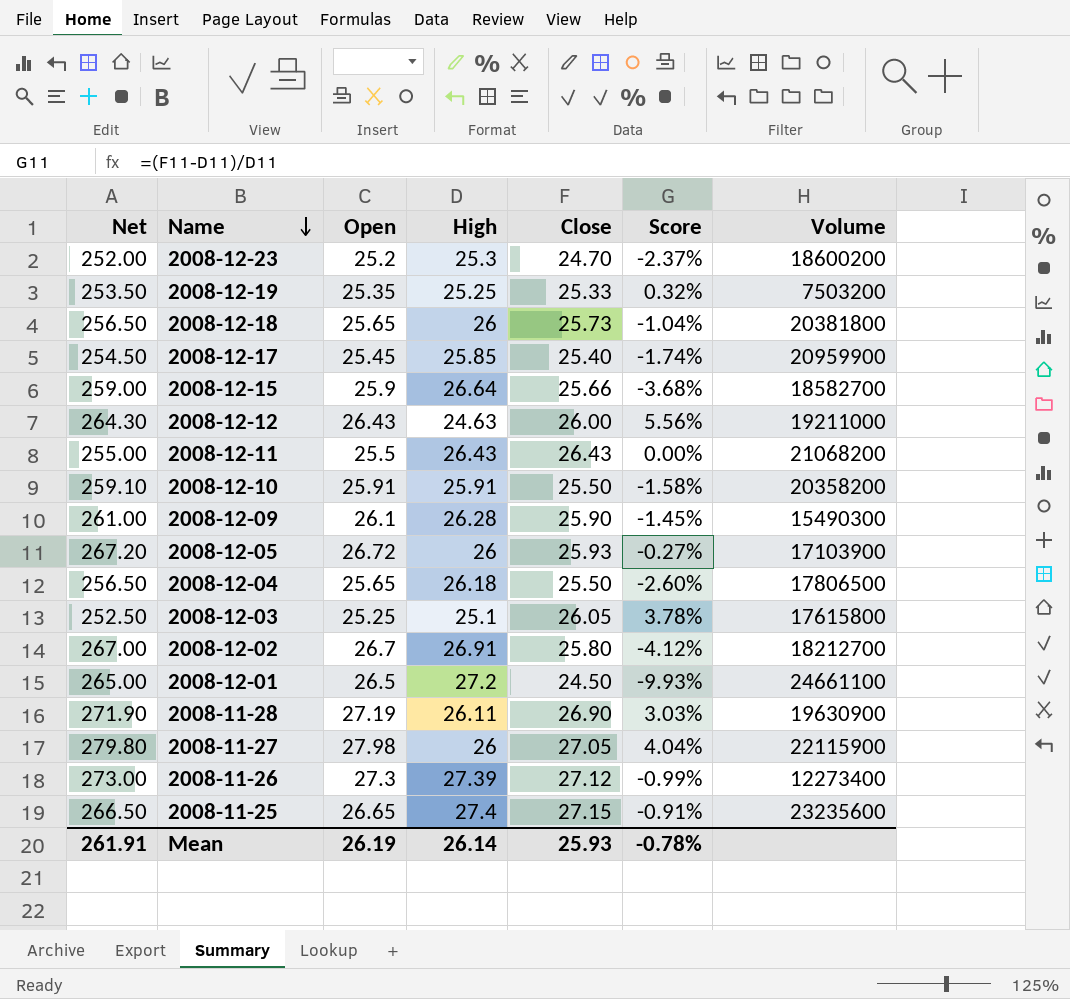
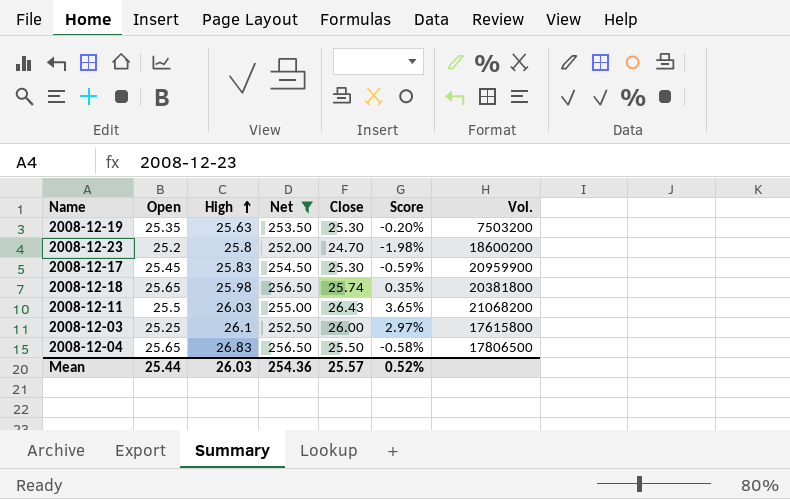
filter: none -> Net <= 256.50
row order: Name descending -> High ascending
column Net | position: 1 -> 4
column Score | formula: ([Close] - [High]) / [High] -> ([Close] - [Open]) / [Open]
column name: Volume -> Vol.
2008-12-19 | High: 25.25 -> 25.63
2008-12-19 | Close: 25.33 -> 25.30
2008-12-23 | High: 25.3 -> 25.8
2008-12-17 | High: 25.85 -> 25.83
2008-12-17 | Close: 25.40 -> 25.30
2008-12-18 | High: 26 -> 25.98
2008-12-18 | Close: 25.73 -> 25.74
2008-12-11 | High: 26.43 -> 26.03
2008-12-03 | High: 25.1 -> 26.1
2008-12-03 | Close: 26.05 -> 26.00
2008-12-04 | High: 26.18 -> 26.83
Mean | Open: 26.19 -> 25.44
Mean | High: 26.14 -> 26.03
Mean | Net: 261.91 -> 254.36
Mean | Close: 25.93 -> 25.57
Mean | Score: -0.78% -> 0.52%

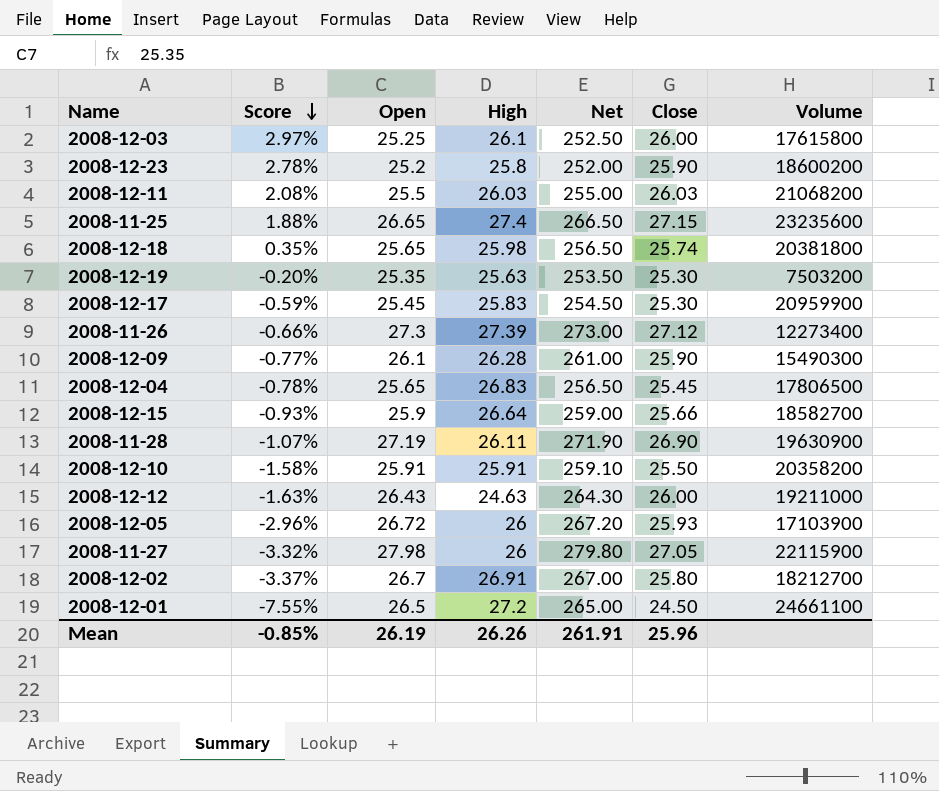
filter: Net <= 256.50 -> none
row order: High ascending -> Score descending
column Score | position: 6 -> 2
column name: Vol. -> Volume
2008-12-23 | Score: -1.98% -> 2.78%
2008-12-23 | Close: 24.70 -> 25.90
2008-12-11 | Score: 3.65% -> 2.08%
2008-12-11 | Close: 26.43 -> 26.03
2008-12-04 | Score: -0.58% -> -0.78%
2008-12-04 | Close: 25.50 -> 25.45
Mean | Score: 0.52% -> -0.85%
Mean | Open: 25.44 -> 26.19
Mean | High: 26.03 -> 26.26
Mean | Net: 254.36 -> 261.91
Mean | Close: 25.57 -> 25.96

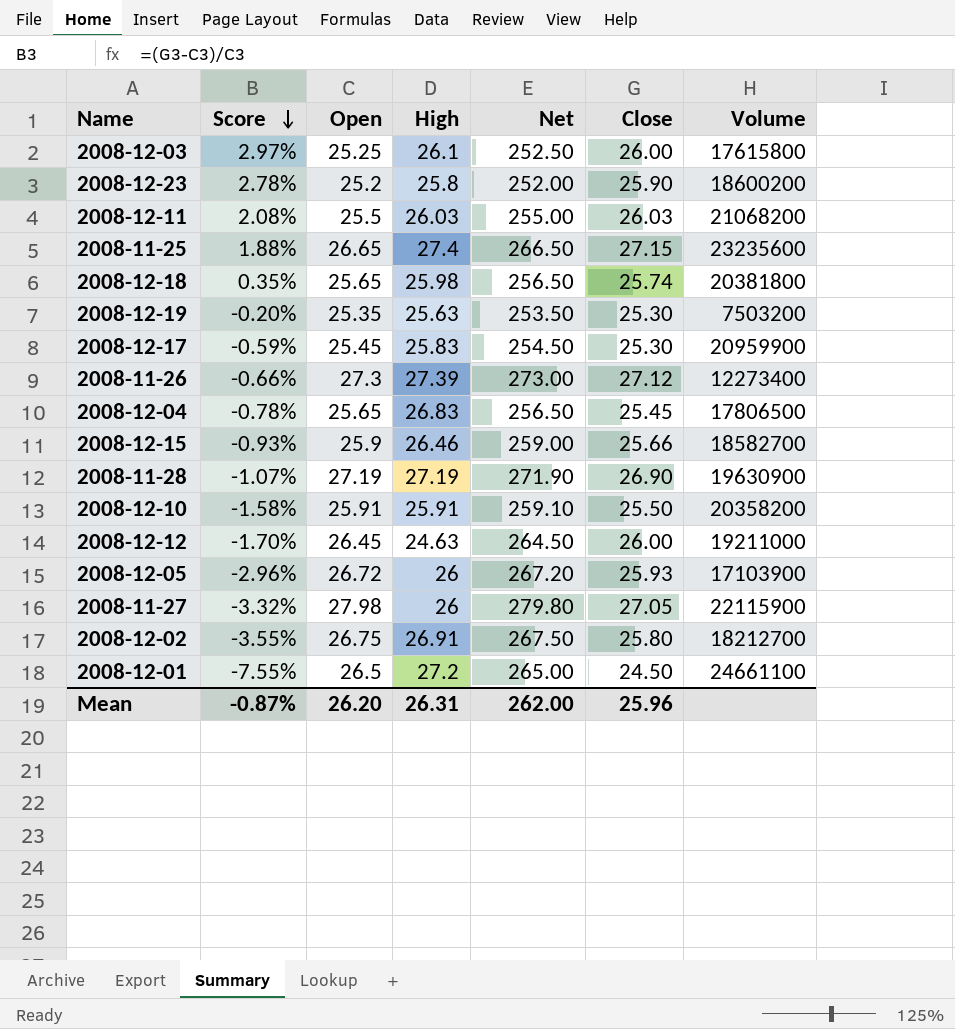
row 2008-12-09: -0.77% | 26.1 | 26.28 | 261.00 | 25.90 | 15490300 -> none
2008-12-15 | High: 26.64 -> 26.46
2008-11-28 | High: 26.11 -> 27.19
2008-12-12 | Score: -1.63% -> -1.70%
2008-12-12 | Open: 26.43 -> 26.45
2008-12-12 | Net: 264.30 -> 264.50
2008-12-02 | Score: -3.37% -> -3.55%
2008-12-02 | Open: 26.7 -> 26.75
2008-12-02 | Net: 267.00 -> 267.50
Mean | Score: -0.85% -> -0.87%
Mean | Open: 26.19 -> 26.20
Mean | High: 26.26 -> 26.31
Mean | Net: 261.91 -> 262.00

